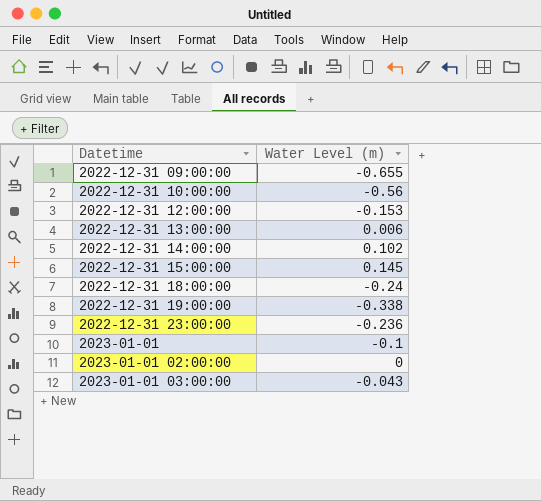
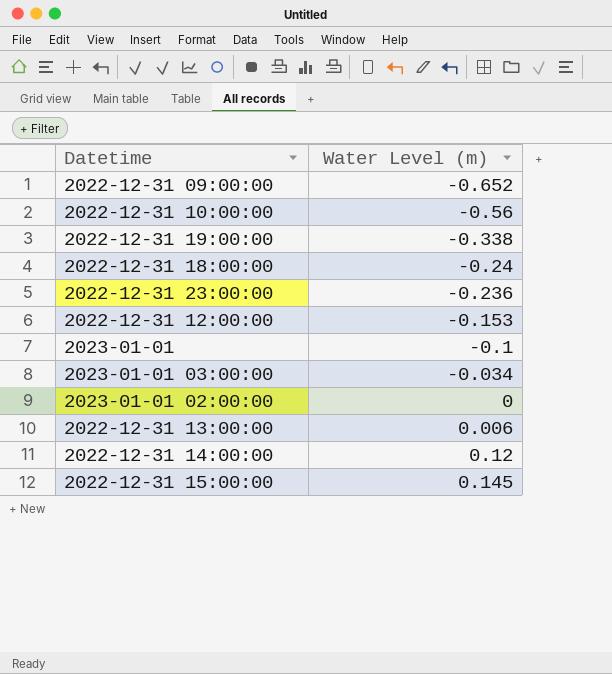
row order: Datetime ascending -> Water Level (m) ascending
2022-12-31 09:00:00 | Water Level (m): -0.655 -> -0.652
2023-01-01 03:00:00 | Water Level (m): -0.043 -> -0.034
2022-12-31 14:00:00 | Water Level (m): 0.102 -> 0.12

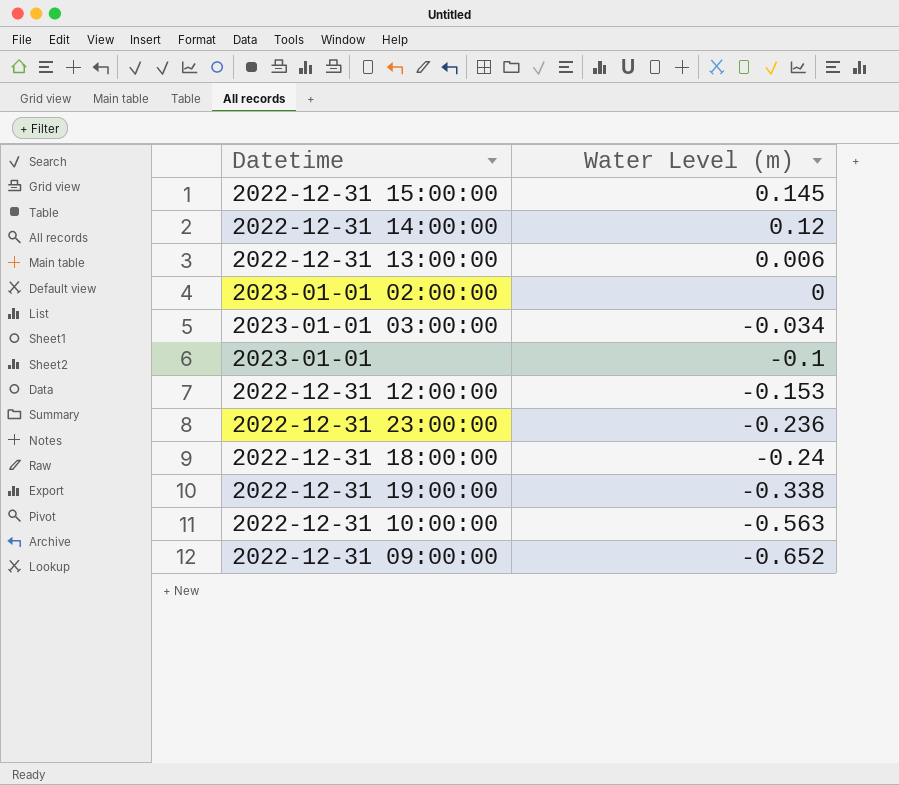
row order: Water Level (m) ascending -> Water Level (m) descending
2022-12-31 10:00:00 | Water Level (m): -0.56 -> -0.563

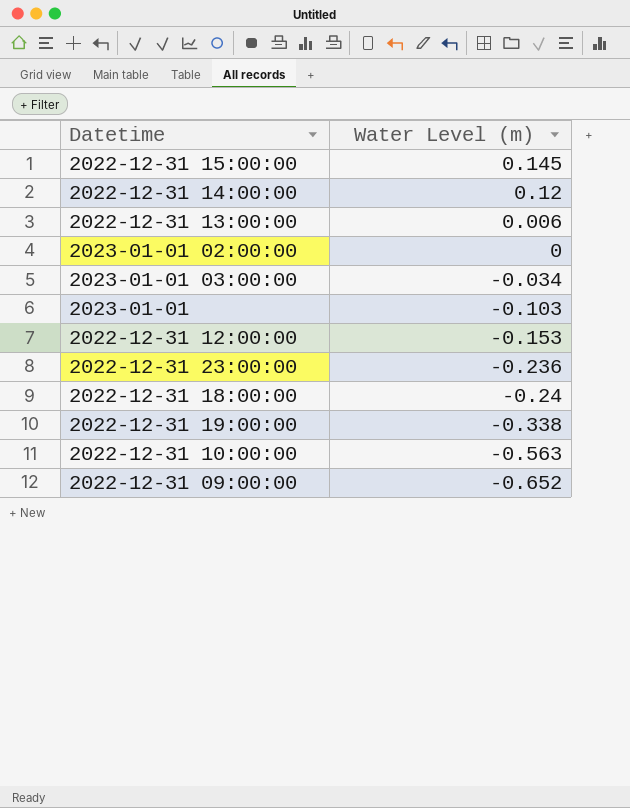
2023-01-01 | Water Level (m): -0.1 -> -0.103

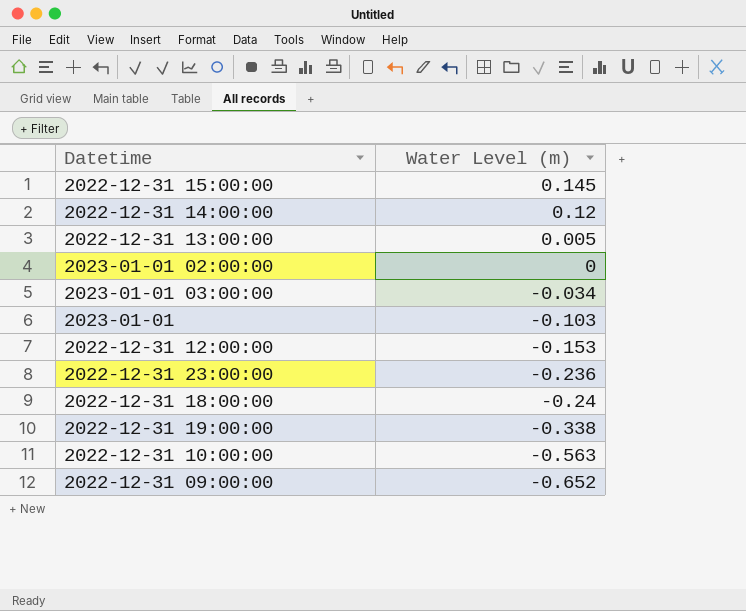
2022-12-31 13:00:00 | Water Level (m): 0.006 -> 0.005

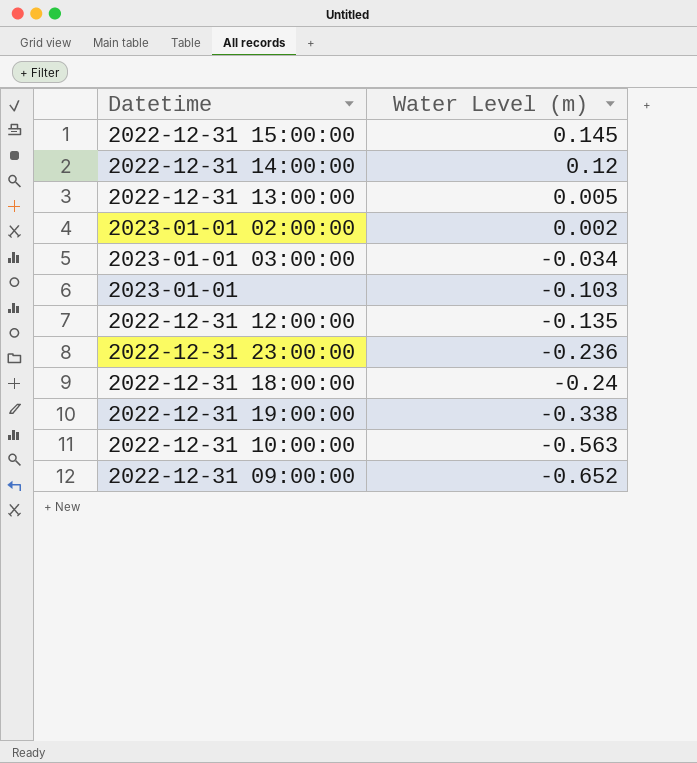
2023-01-01 02:00:00 | Water Level (m): 0 -> 0.002
2022-12-31 12:00:00 | Water Level (m): -0.153 -> -0.135

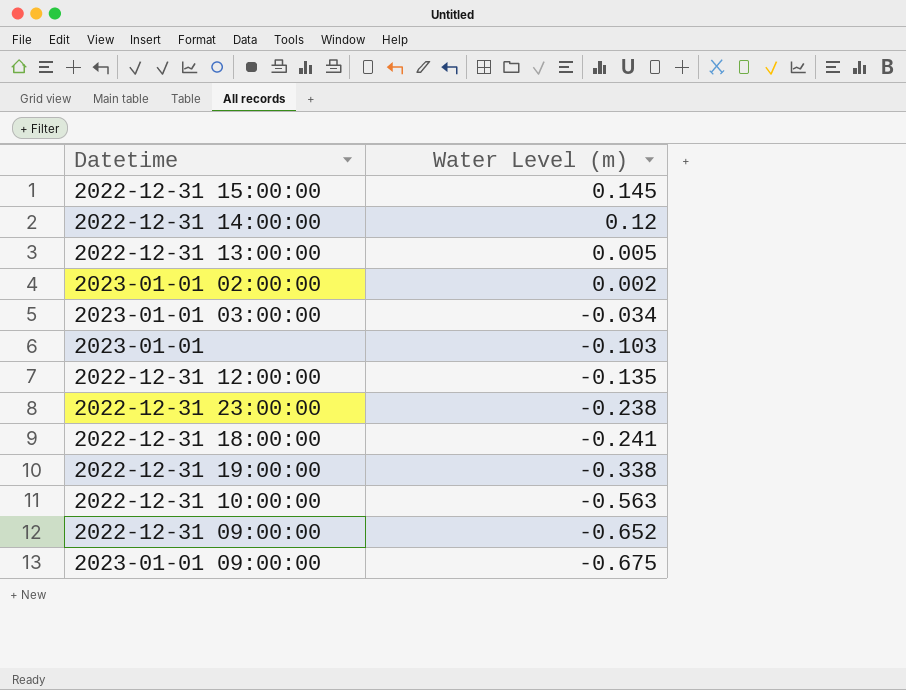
2022-12-31 23:00:00 | Water Level (m): -0.236 -> -0.238
2022-12-31 18:00:00 | Water Level (m): -0.24 -> -0.241
row 2023-01-01 09:00:00: none -> -0.675

